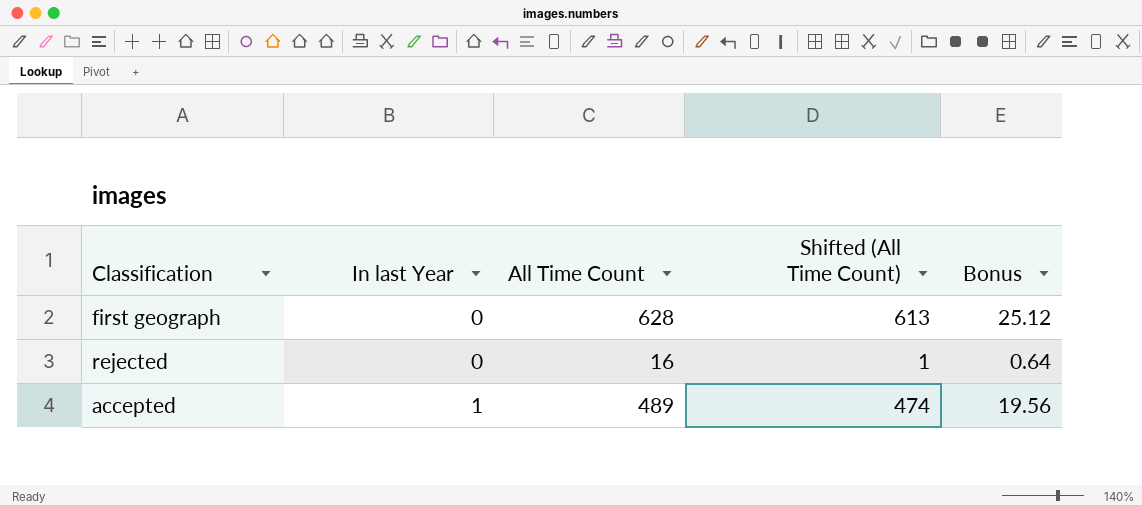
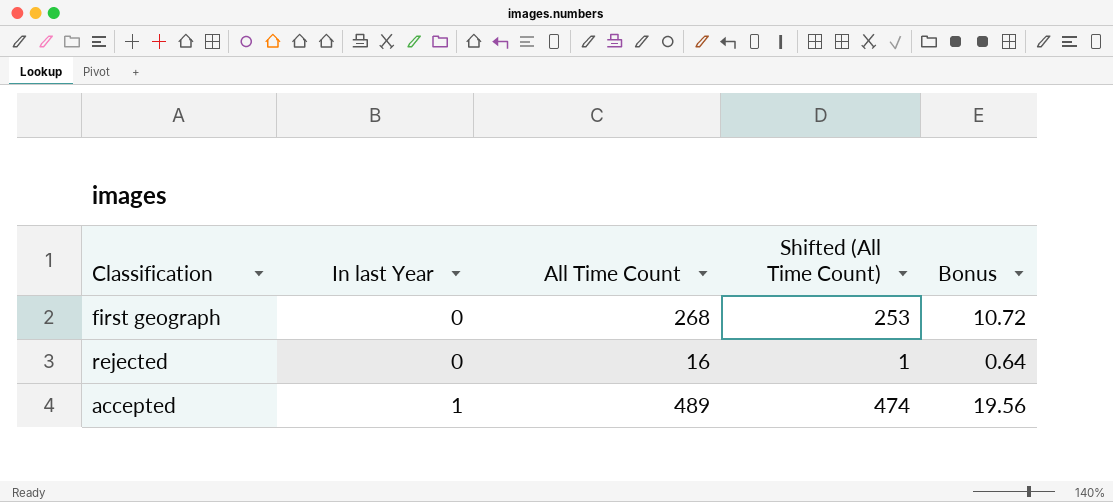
first geograph | All Time Count: 628 -> 268
first geograph | Shifted (All Time Count): 613 -> 253
first geograph | Bonus: 25.12 -> 10.72

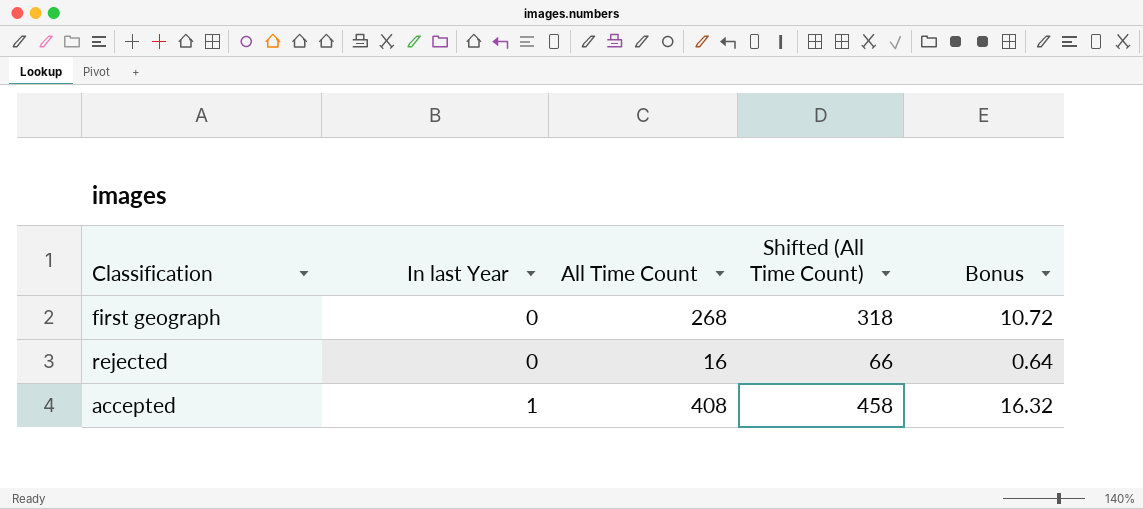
column Shifted (All Time Count) | formula: [All Time Count] - 15 -> [All Time Count] + 50
accepted | All Time Count: 489 -> 408
accepted | Bonus: 19.56 -> 16.32

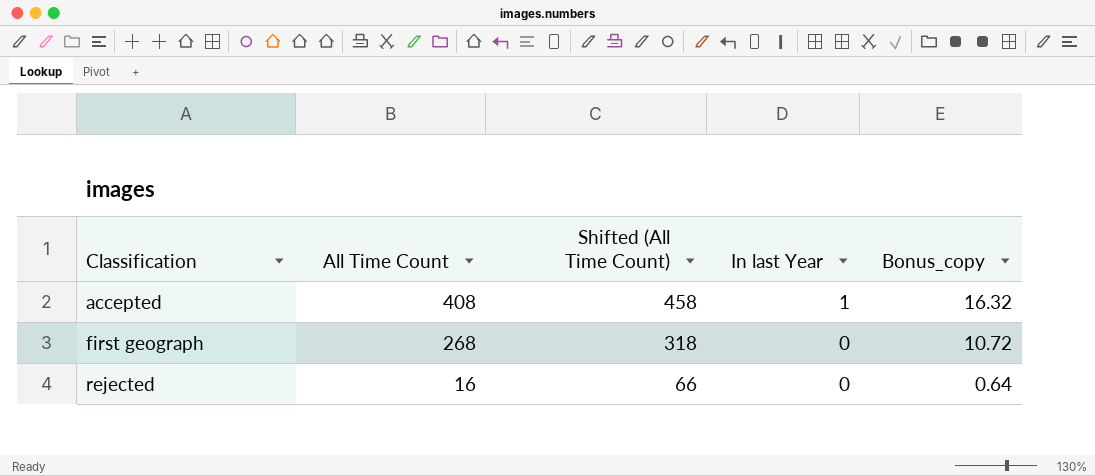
row order: In last Year ascending -> Classification ascending
column In last Year | position: 2 -> 4
column name: Bonus -> Bonus_copy

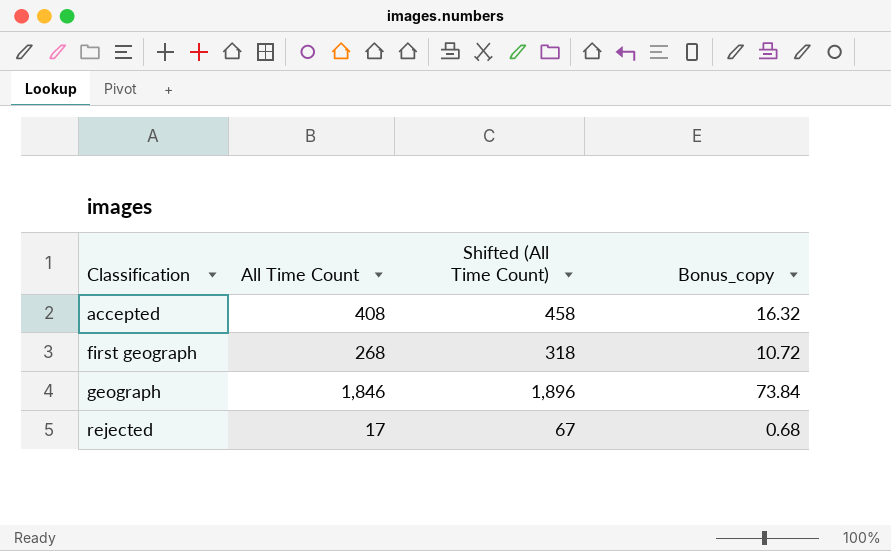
column In last Year | position: 4 -> none
row geograph: none -> 1,846 | 1,896 | 73.84
rejected | All Time Count: 16 -> 17
rejected | Shifted (All Time Count): 66 -> 67
rejected | Bonus_copy: 0.64 -> 0.68

